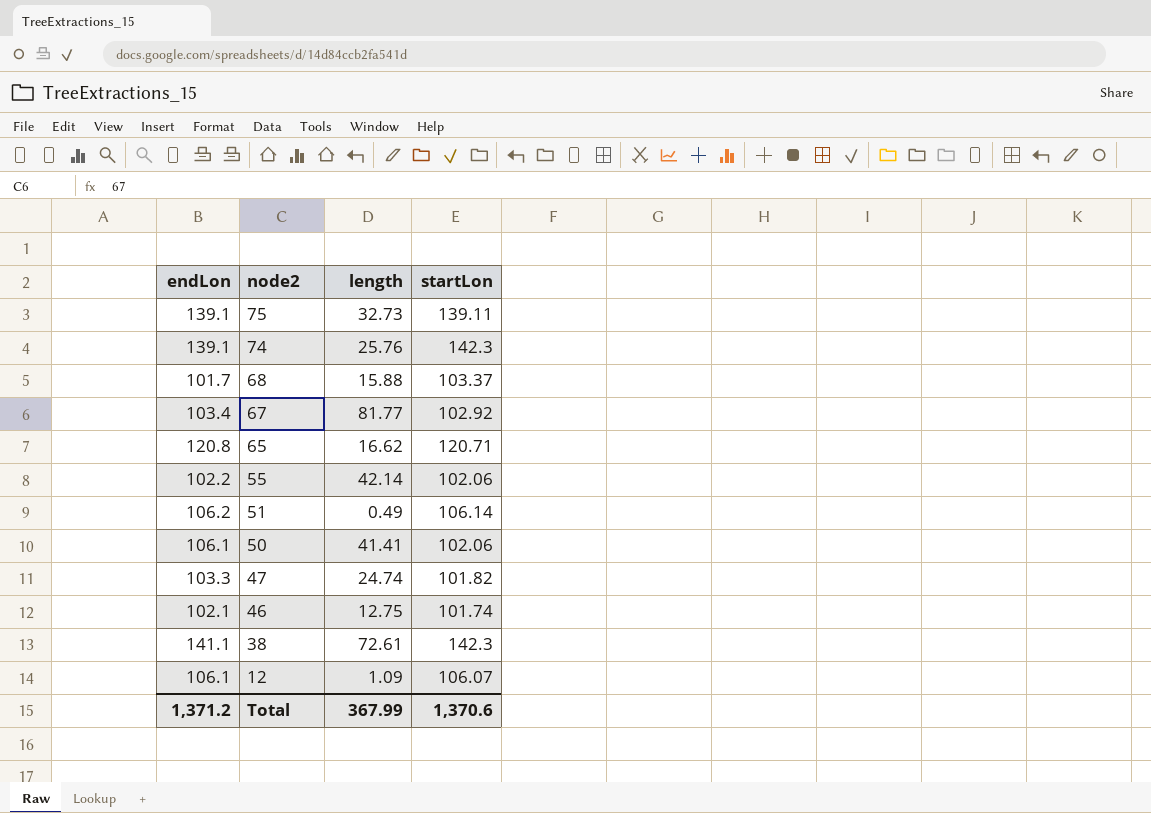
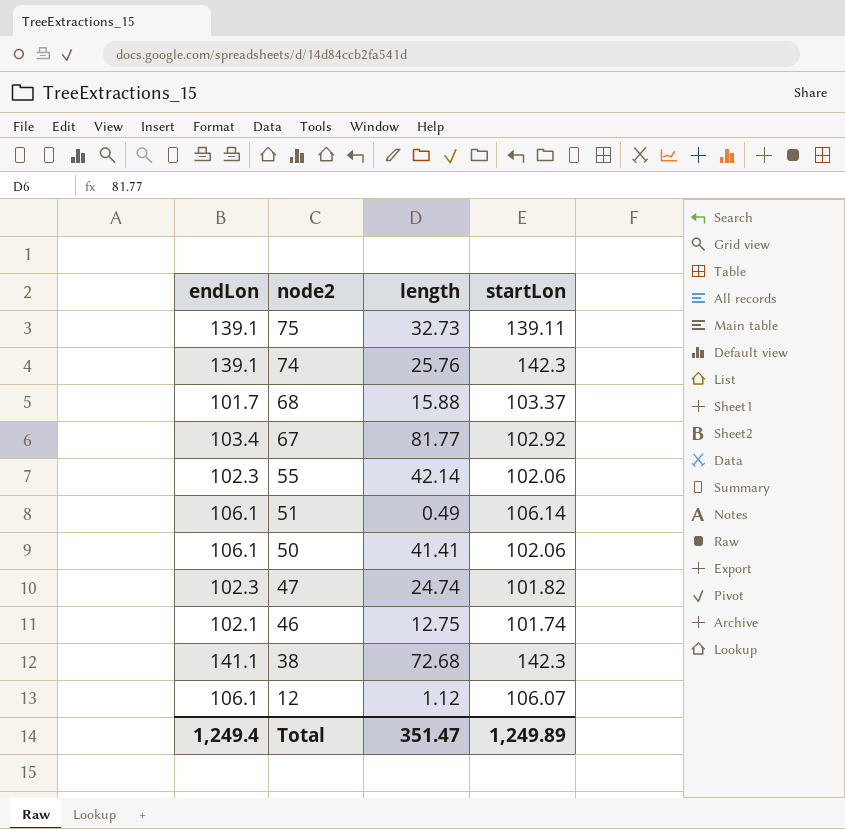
row 65: 120.8 | 16.62 | 120.71 -> none
55 | endLon: 102.2 -> 102.3
51 | endLon: 106.2 -> 106.1
47 | endLon: 103.3 -> 102.3
38 | length: 72.61 -> 72.68
12 | length: 1.09 -> 1.12
Total | endLon: 1,371.2 -> 1,249.4
Total | length: 367.99 -> 351.47
Total | startLon: 1,370.6 -> 1,249.89

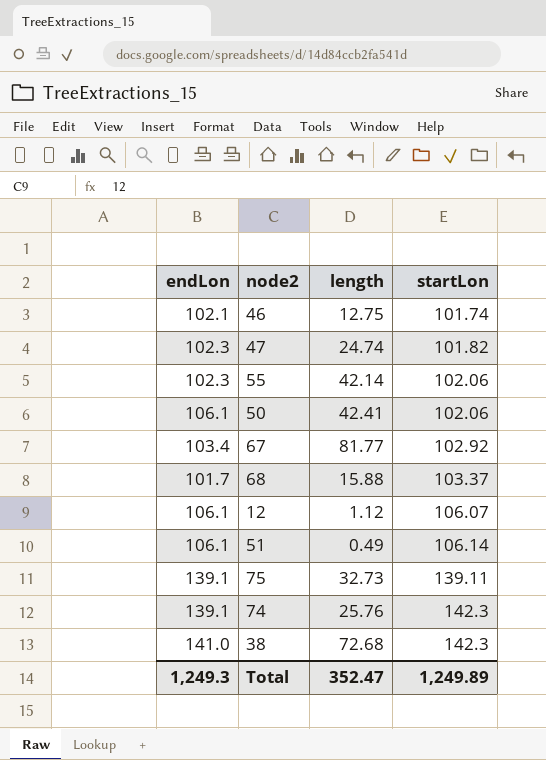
row order: node2 descending -> startLon ascending
50 | length: 41.41 -> 42.41
38 | endLon: 141.1 -> 141.0
Total | endLon: 1,249.4 -> 1,249.3
Total | length: 351.47 -> 352.47

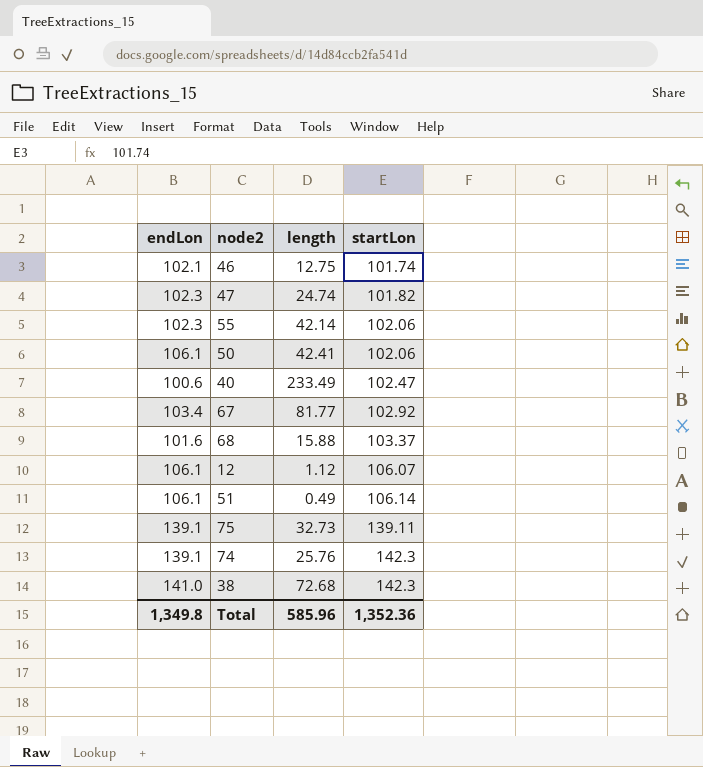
row 40: none -> 100.6 | 233.49 | 102.47
68 | endLon: 101.7 -> 101.6
Total | endLon: 1,249.3 -> 1,349.8
Total | length: 352.47 -> 585.96
Total | startLon: 1,249.89 -> 1,352.36

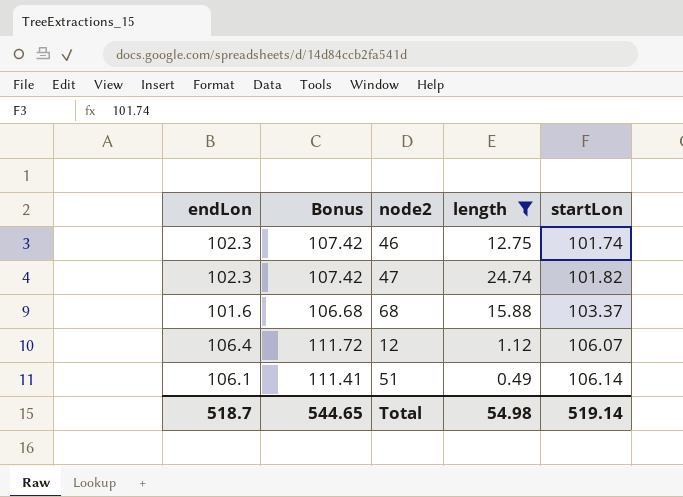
filter: none -> length <= 24.74
column Bonus | formula: none -> [endLon] * 1.05
46 | endLon: 102.1 -> 102.3
12 | endLon: 106.1 -> 106.4
Total | endLon: 1,349.8 -> 518.7
Total | length: 585.96 -> 54.98
Total | startLon: 1,352.36 -> 519.14

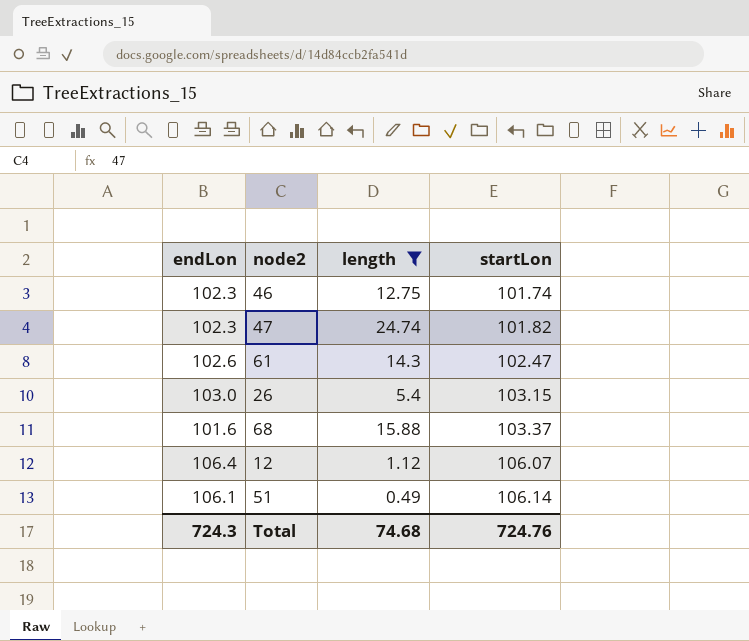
column Bonus | formula: [endLon] * 1.05 -> none
row 61: none -> 102.6 | 14.3 | 102.47
row 26: none -> 103.0 | 5.4 | 103.15
Total | endLon: 518.7 -> 724.3
Total | length: 54.98 -> 74.68
Total | startLon: 519.14 -> 724.76

